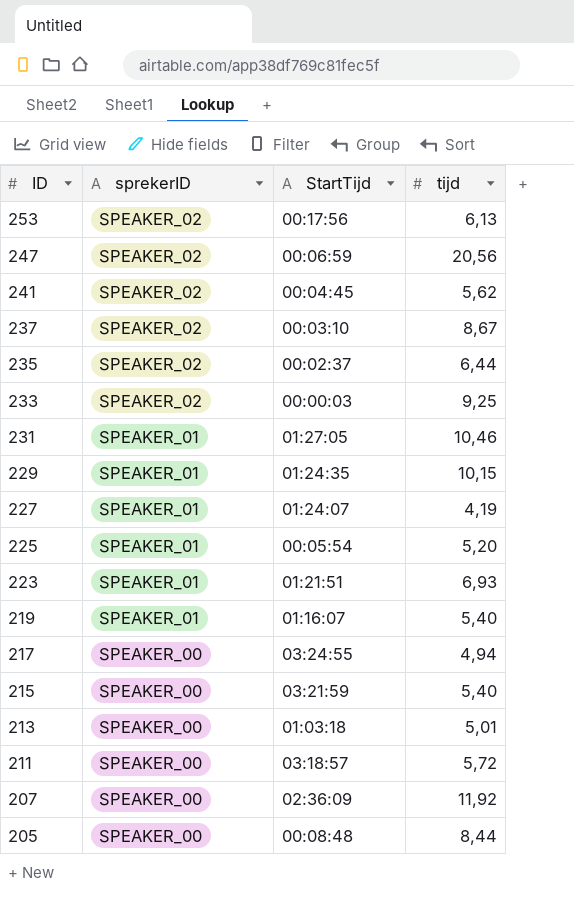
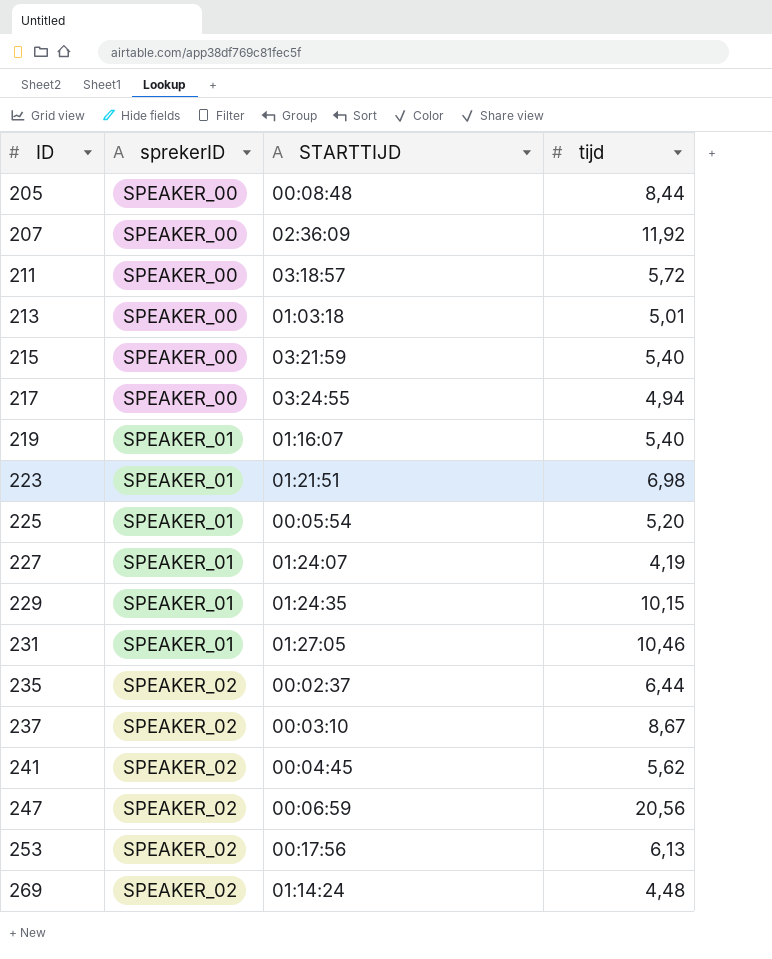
row order: ID descending -> ID ascending
column name: StartTijd -> STARTTIJD
row 233: SPEAKER_02 | 00:00:03 | 9,25 -> none
223 | tijd: 6,93 -> 6,98
row 269: none -> SPEAKER_02 | 01:14:24 | 4,48

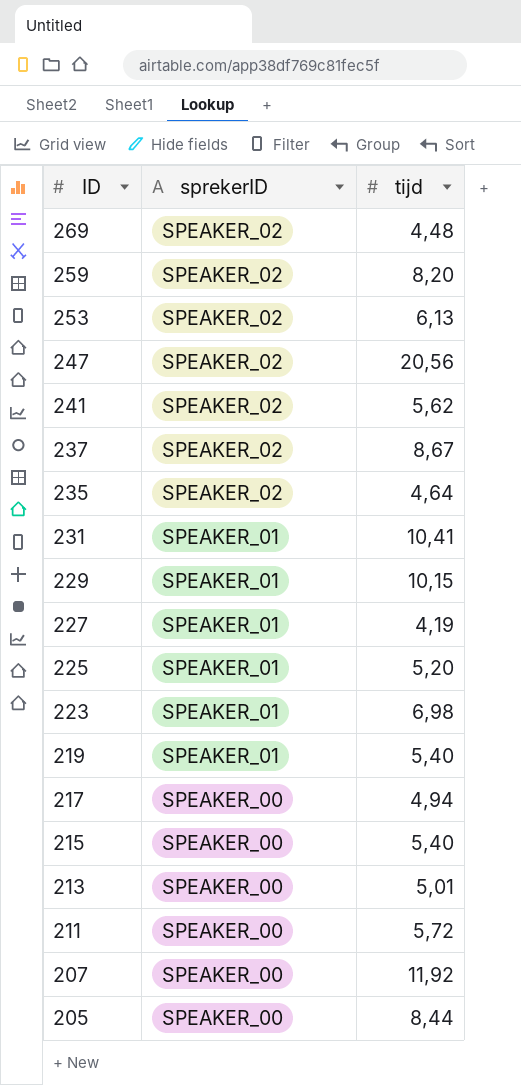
row order: ID ascending -> ID descending
column STARTTIJD | position: 3 -> none
row 259: none -> SPEAKER_02 | 8,20
235 | tijd: 6,44 -> 4,64
231 | tijd: 10,46 -> 10,41

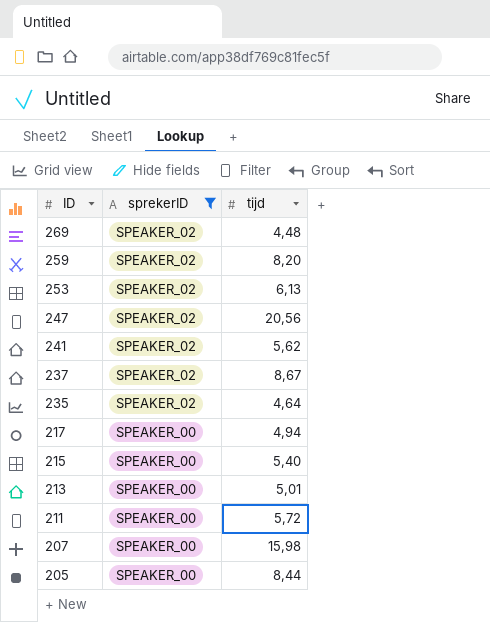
filter: none -> sprekerID != SPEAKER_01
207 | tijd: 11,92 -> 15,98

